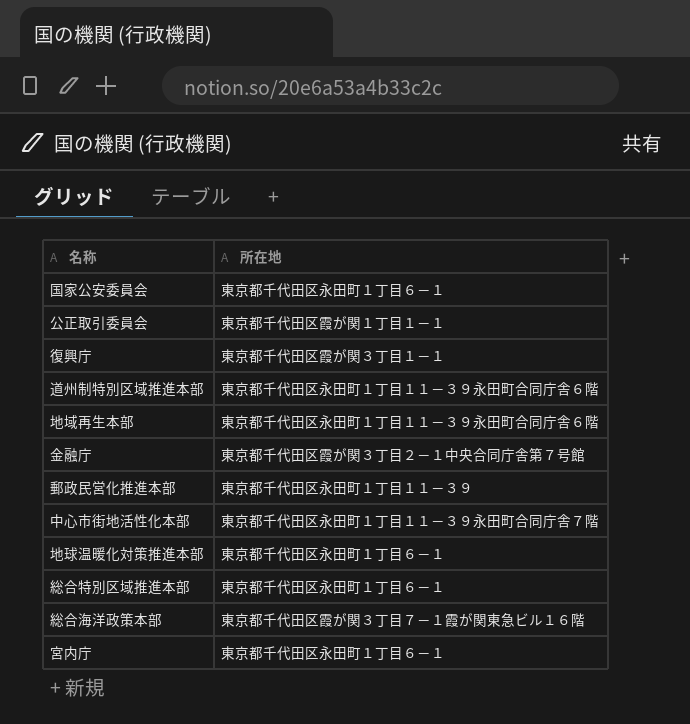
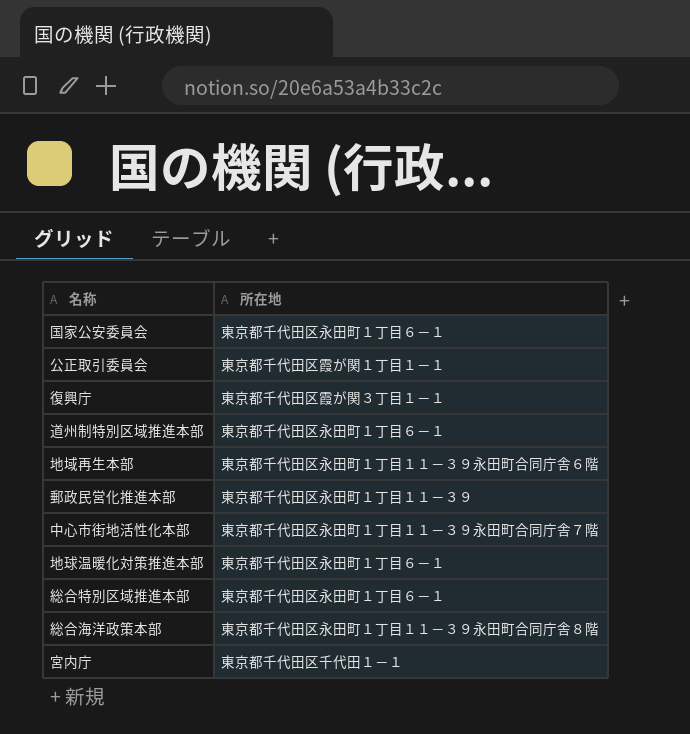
row 金融庁: 東京都千代田区霞が関３丁目２－１中央合同庁舎第７号館 -> none
道州制特別区域推進本部 | 所在地: 東京都千代田区永田町１丁目１１－３９永田町合同庁舎６階 -> 東京都千代田区永田町１丁目６－１
総合海洋政策本部 | 所在地: 東京都千代田区霞が関３丁目７－１霞が関東急ビル１６階 -> 東京都千代田区永田町１丁目１１－３９永田町合同庁舎８階
宮内庁 | 所在地: 東京都千代田区永田町１丁目６－１ -> 東京都千代田区千代田１－１

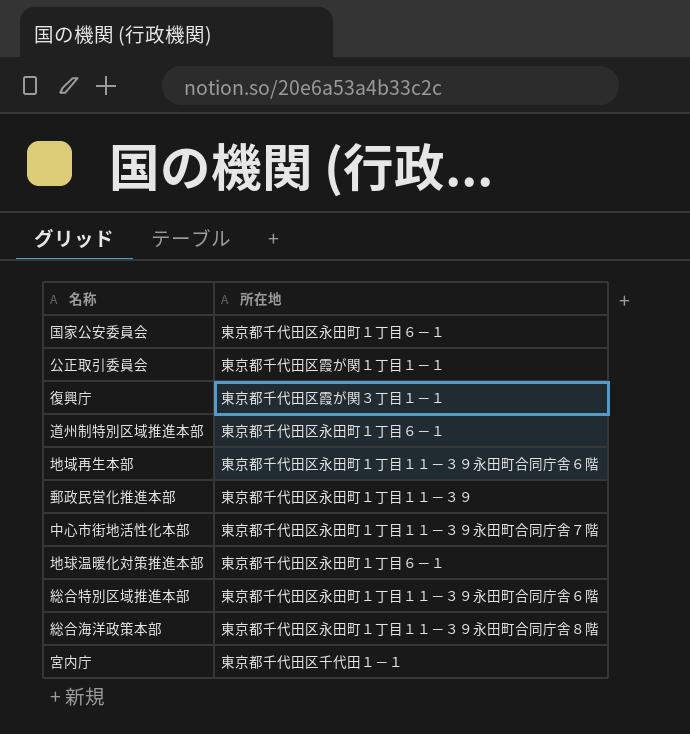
総合特別区域推進本部 | 所在地: 東京都千代田区永田町１丁目６－１ -> 東京都千代田区永田町１丁目１１－３９永田町合同庁舎６階

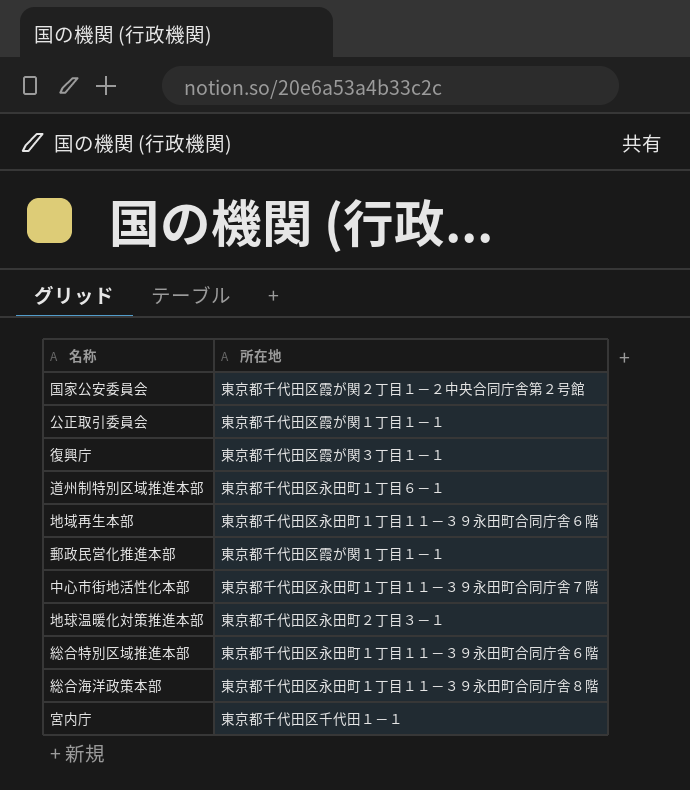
国家公安委員会 | 所在地: 東京都千代田区永田町１丁目６－１ -> 東京都千代田区霞が関２丁目１－２中央合同庁舎第２号館
郵政民営化推進本部 | 所在地: 東京都千代田区永田町１丁目１１－３９ -> 東京都千代田区霞が関１丁目１－１
地球温暖化対策推進本部 | 所在地: 東京都千代田区永田町１丁目６－１ -> 東京都千代田区永田町２丁目３－１

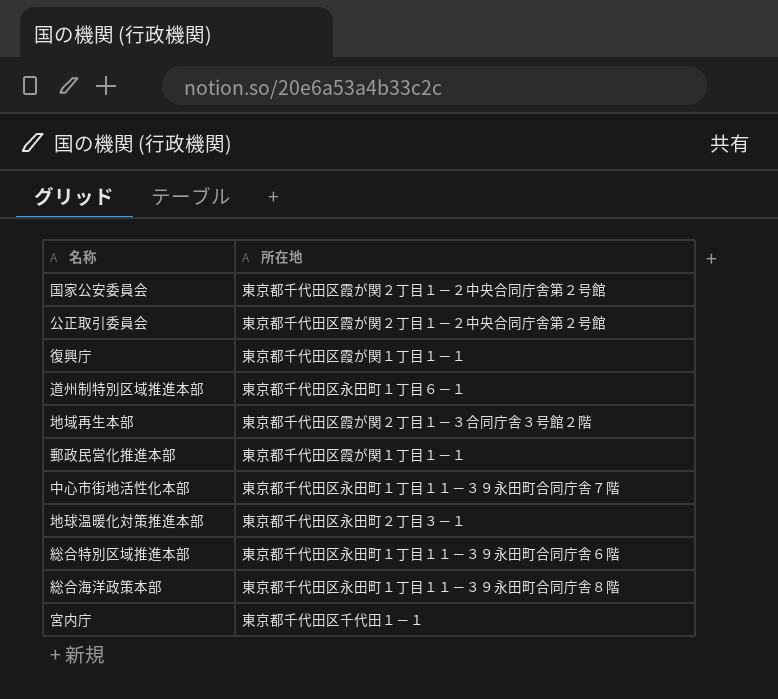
公正取引委員会 | 所在地: 東京都千代田区霞が関１丁目１－１ -> 東京都千代田区霞が関２丁目１－２中央合同庁舎第２号館
復興庁 | 所在地: 東京都千代田区霞が関３丁目１－１ -> 東京都千代田区霞が関１丁目１－１
地域再生本部 | 所在地: 東京都千代田区永田町１丁目１１－３９永田町合同庁舎６階 -> 東京都千代田区霞が関２丁目１－３合同庁舎３号館２階

